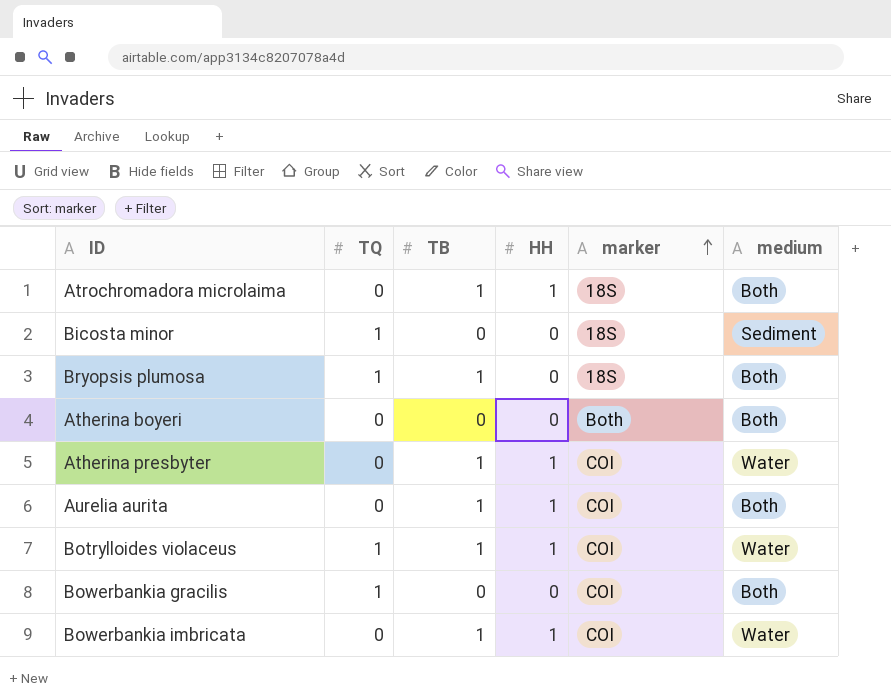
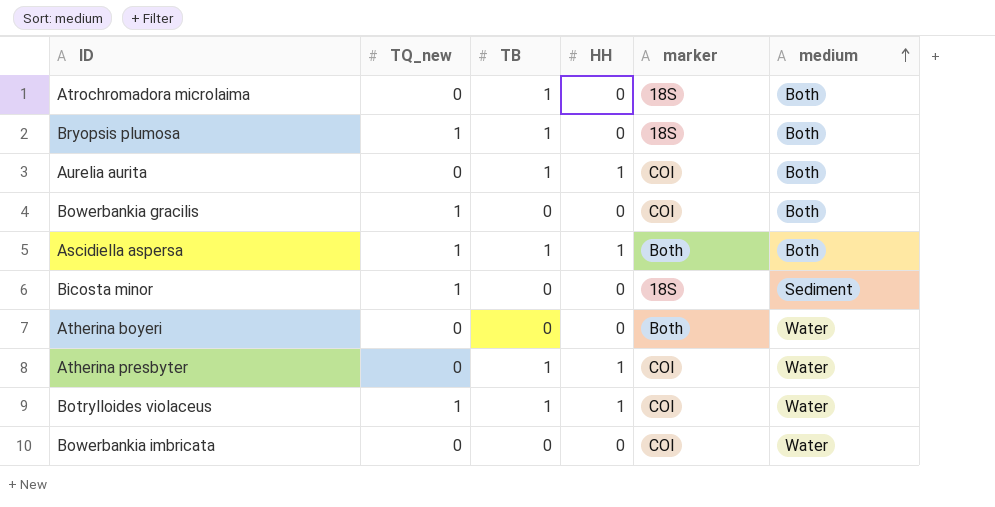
row order: marker ascending -> medium ascending
column name: TQ -> TQ_new
Atrochromadora microlaima | HH: 1 -> 0
row Ascidiella aspersa: none -> 1 | 1 | 1 | Both | Both
Atherina boyeri | medium: Both -> Water
Bowerbankia imbricata | TB: 1 -> 0
Bowerbankia imbricata | HH: 1 -> 0

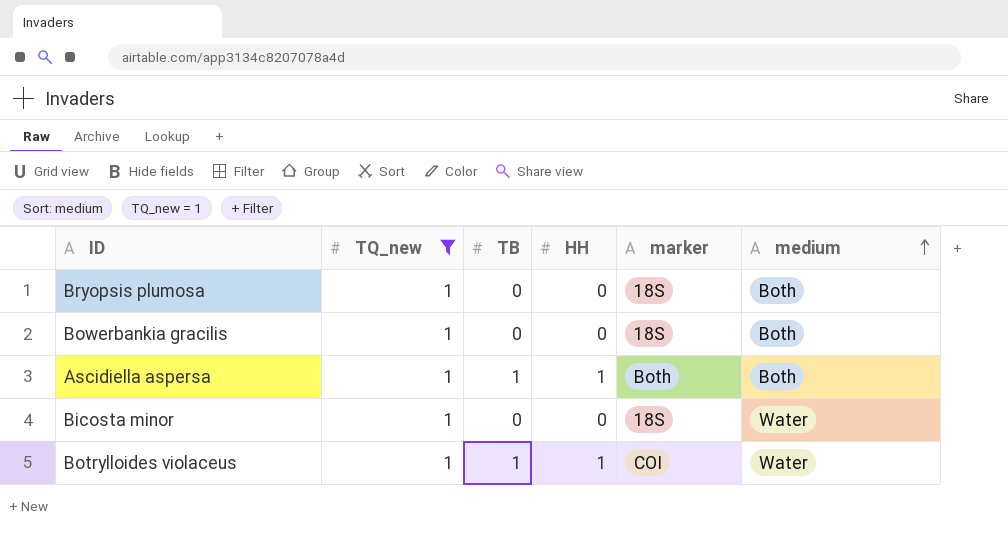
filter: none -> TQ_new = 1
Bryopsis plumosa | TB: 1 -> 0
Bowerbankia gracilis | marker: COI -> 18S
Bicosta minor | medium: Sediment -> Water

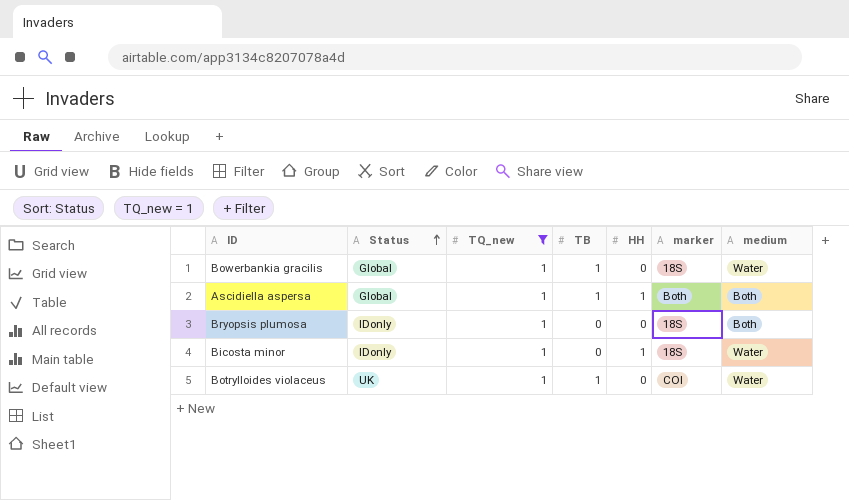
row order: medium ascending -> Status ascending
column Status | position: none -> 2
Bowerbankia gracilis | TB: 0 -> 1
Bowerbankia gracilis | medium: Both -> Water
Bicosta minor | HH: 0 -> 1
Botrylloides violaceus | HH: 1 -> 0

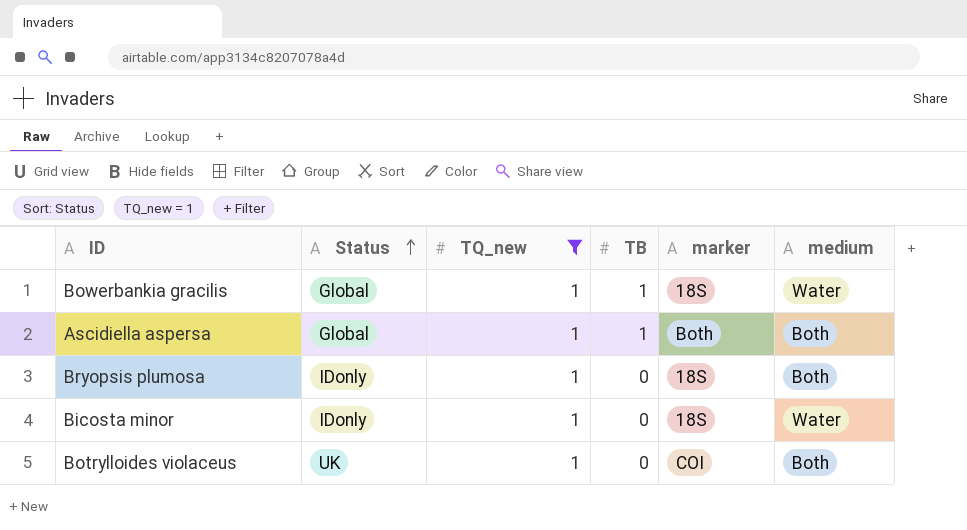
column HH | position: 5 -> none
Botrylloides violaceus | TB: 1 -> 0
Botrylloides violaceus | medium: Water -> Both

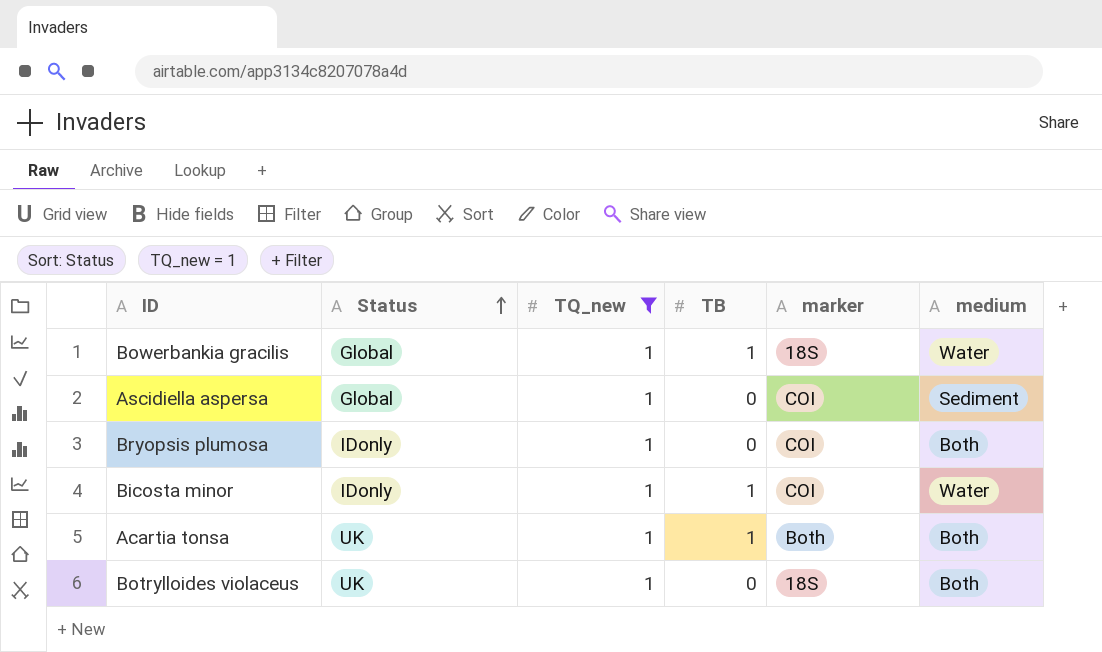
Ascidiella aspersa | TB: 1 -> 0
Ascidiella aspersa | marker: Both -> COI
Ascidiella aspersa | medium: Both -> Sediment
Bryopsis plumosa | marker: 18S -> COI
Bicosta minor | TB: 0 -> 1
Bicosta minor | marker: 18S -> COI
row Acartia tonsa: none -> UK | 1 | 1 | Both | Both
Botrylloides violaceus | marker: COI -> 18S

